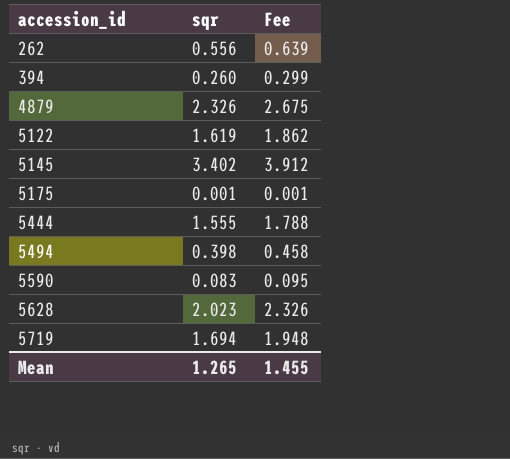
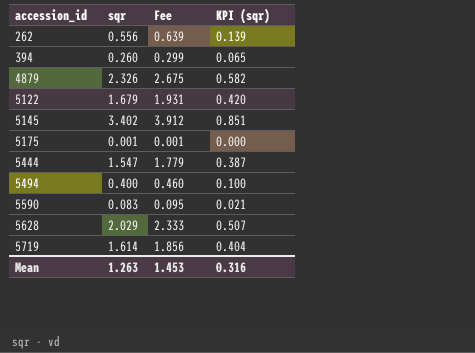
column KPI (sqr) | formula: none -> [sqr] * 0.25
5122 | sqr: 1.619 -> 1.679
5122 | Fee: 1.862 -> 1.931
5444 | sqr: 1.555 -> 1.547
5444 | Fee: 1.788 -> 1.779
5494 | sqr: 0.398 -> 0.400
5494 | Fee: 0.458 -> 0.460
5628 | sqr: 2.023 -> 2.029
5628 | Fee: 2.326 -> 2.333
5719 | sqr: 1.694 -> 1.614
5719 | Fee: 1.948 -> 1.856
Mean | sqr: 1.265 -> 1.263
Mean | Fee: 1.455 -> 1.453

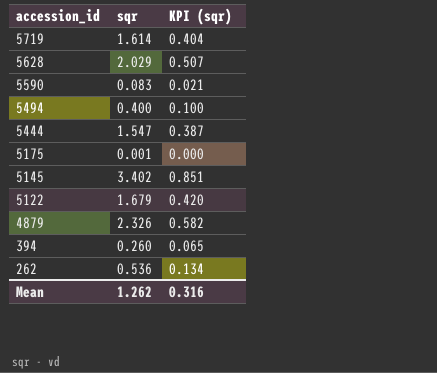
row order: accession_id ascending -> accession_id descending
column Fee | formula: [sqr] * 1.15 -> none
262 | sqr: 0.556 -> 0.536
262 | KPI (sqr): 0.139 -> 0.134
Mean | sqr: 1.263 -> 1.262

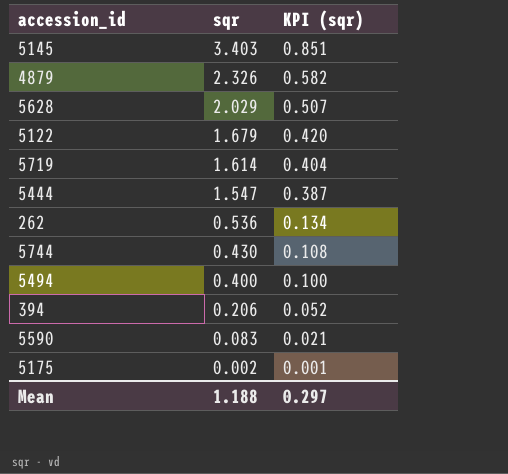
row order: accession_id descending -> sqr descending
5145 | sqr: 3.402 -> 3.403
row 5744: none -> 0.430 | 0.108
394 | sqr: 0.260 -> 0.206
394 | KPI (sqr): 0.065 -> 0.052
5175 | sqr: 0.001 -> 0.002
5175 | KPI (sqr): 0.000 -> 0.001
Mean | sqr: 1.262 -> 1.188
Mean | KPI (sqr): 0.316 -> 0.297

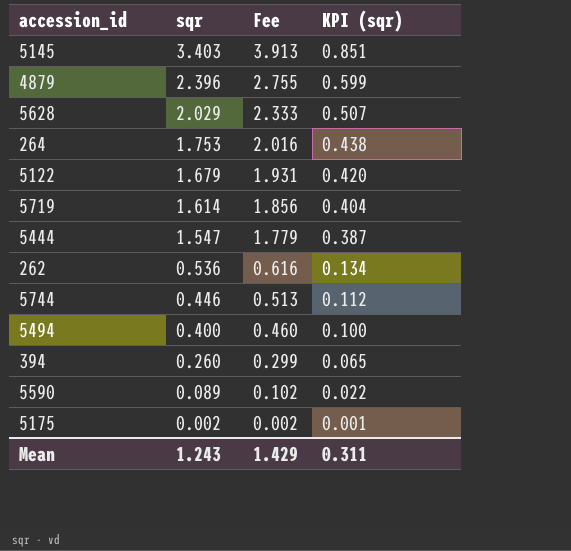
column Fee | formula: none -> [sqr] * 1.15
4879 | sqr: 2.326 -> 2.396
4879 | KPI (sqr): 0.582 -> 0.599
row 264: none -> 1.753 | 2.016 | 0.438
5744 | sqr: 0.430 -> 0.446
5744 | KPI (sqr): 0.108 -> 0.112
394 | sqr: 0.206 -> 0.260
394 | KPI (sqr): 0.052 -> 0.065
5590 | sqr: 0.083 -> 0.089
5590 | KPI (sqr): 0.021 -> 0.022
Mean | sqr: 1.188 -> 1.243
Mean | KPI (sqr): 0.297 -> 0.311

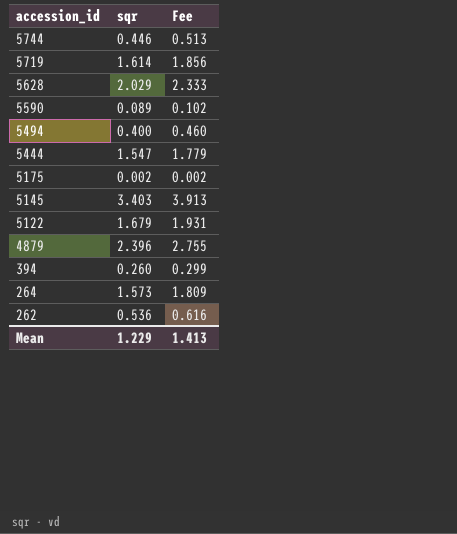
row order: sqr descending -> accession_id descending
column KPI (sqr) | formula: [sqr] * 0.25 -> none
264 | sqr: 1.753 -> 1.573
264 | Fee: 2.016 -> 1.809
Mean | sqr: 1.243 -> 1.229
Mean | Fee: 1.429 -> 1.413

